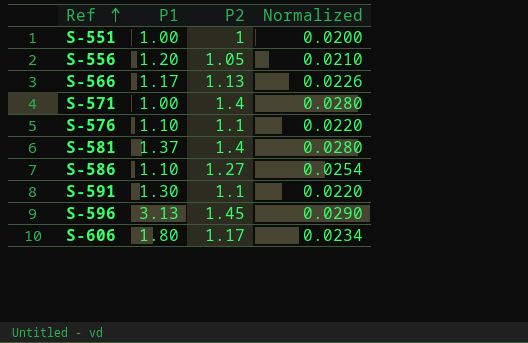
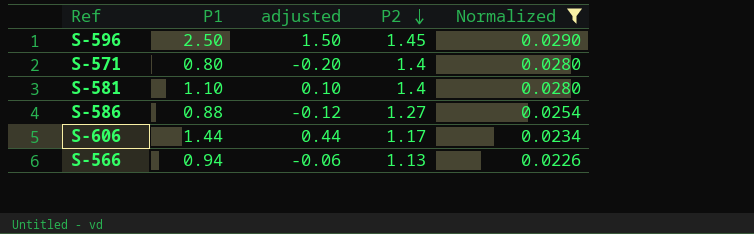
filter: none -> Normalized >= 0.0226
row order: Ref ascending -> P2 descending
column adjusted | formula: none -> [P1] - 1
S-596 | P1: 3.13 -> 2.50
S-571 | P1: 1.00 -> 0.80
S-581 | P1: 1.37 -> 1.10
S-586 | P1: 1.10 -> 0.88
S-606 | P1: 1.80 -> 1.44
S-566 | P1: 1.17 -> 0.94

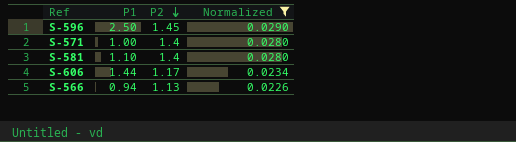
column adjusted | formula: [P1] - 1 -> none
row S-586: 0.88 | -0.12 | 1.27 | 0.0254 -> none
S-571 | P1: 0.80 -> 1.00

